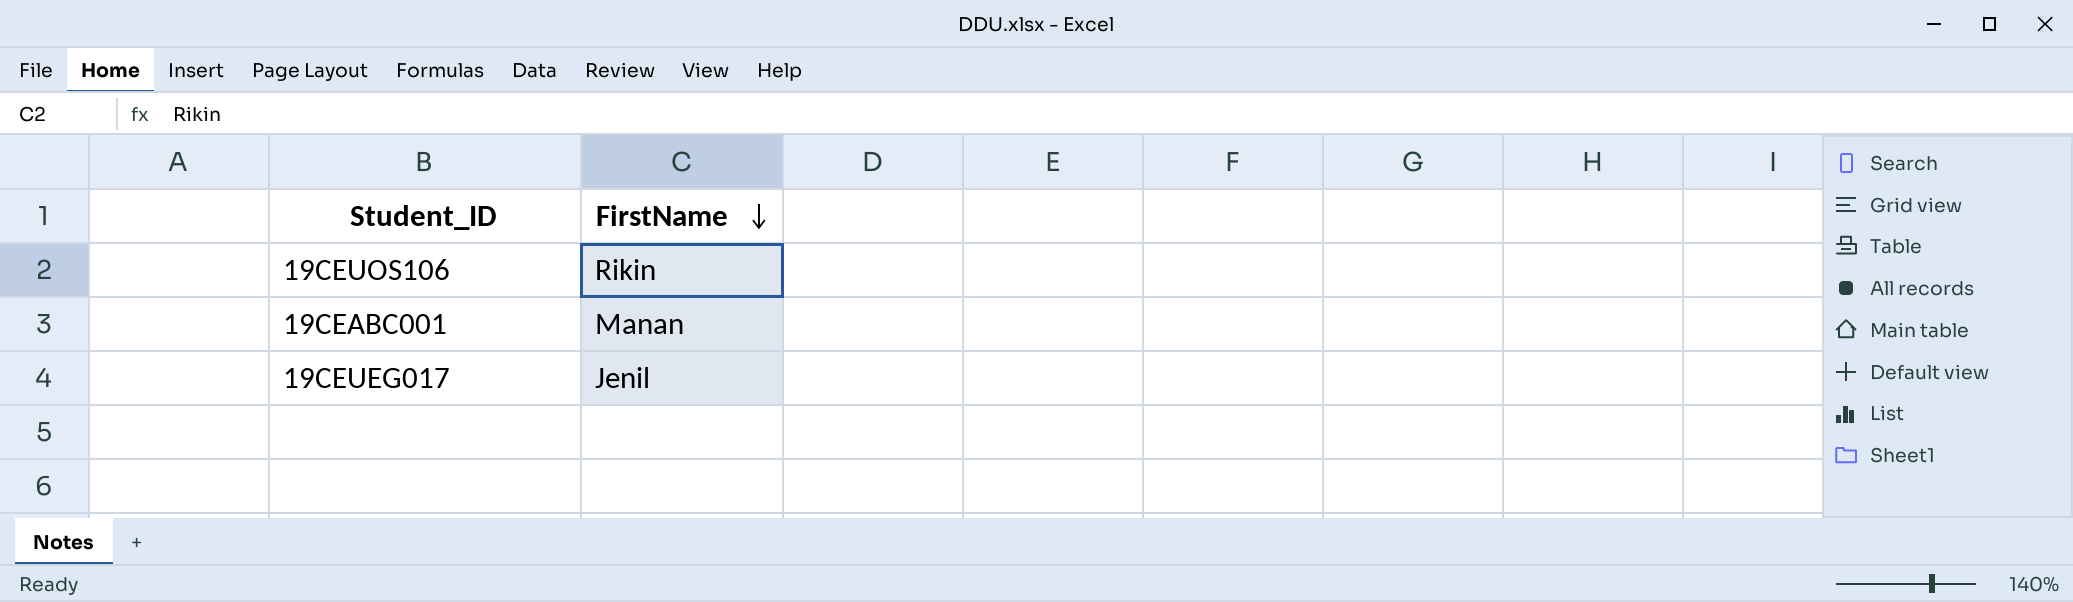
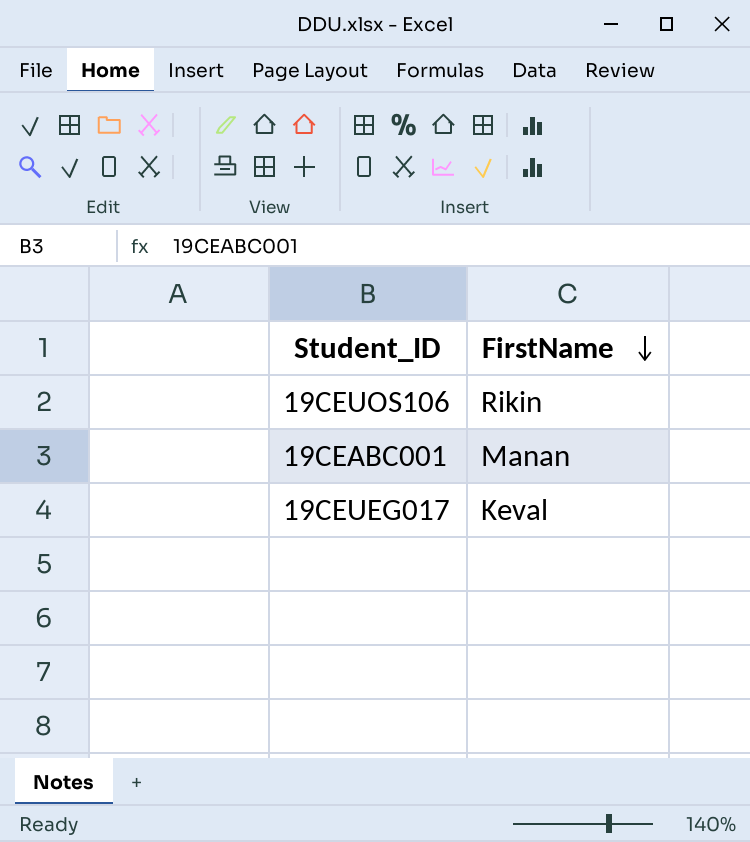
19CEUEG017 | FirstName: Jenil -> Keval

